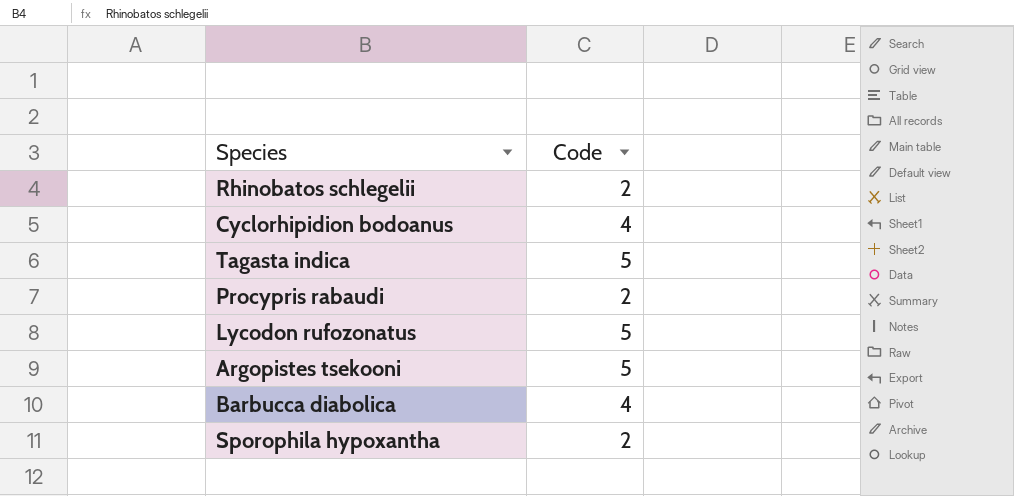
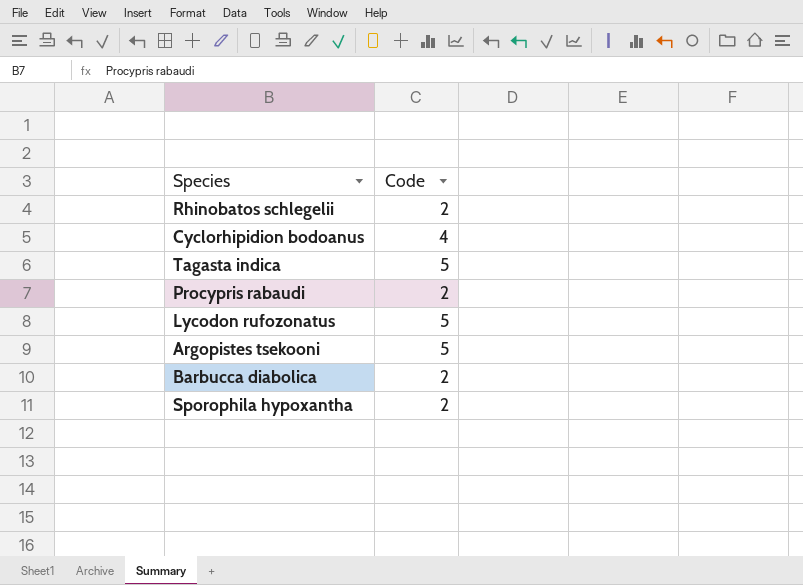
Barbucca diabolica | Code: 4 -> 2

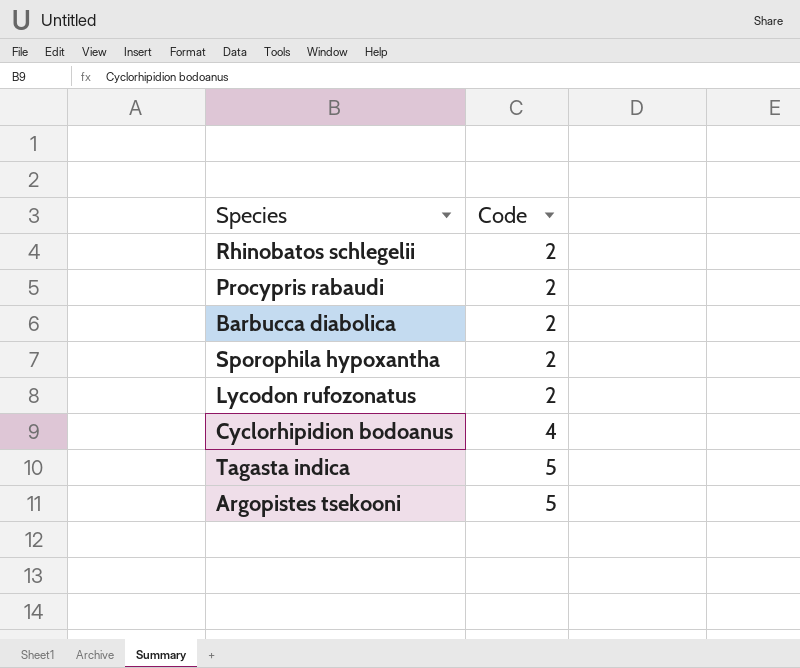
row order: none -> Code ascending
Lycodon rufozonatus | Code: 5 -> 2

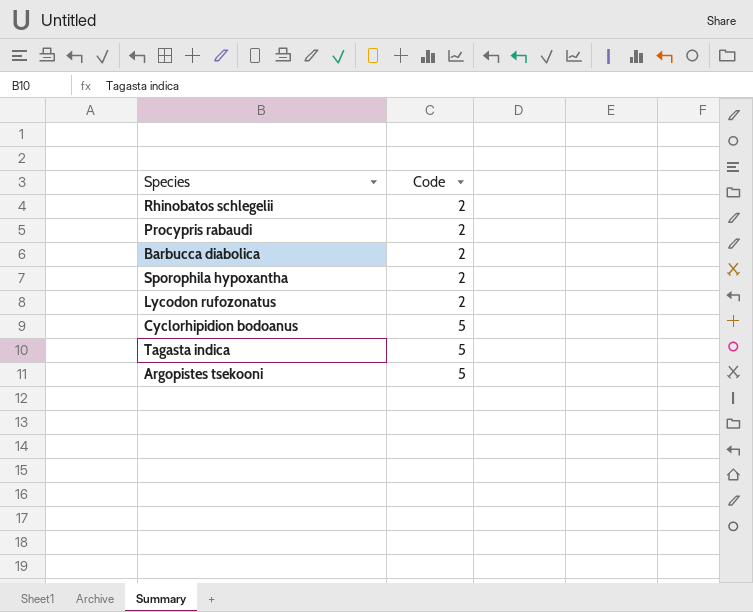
Cyclorhipidion bodoanus | Code: 4 -> 5

